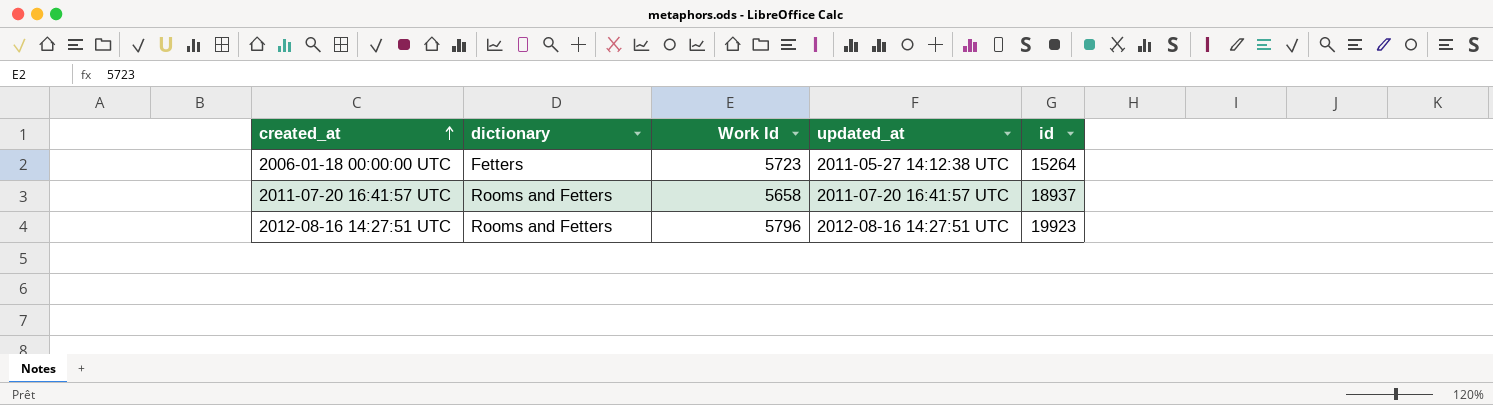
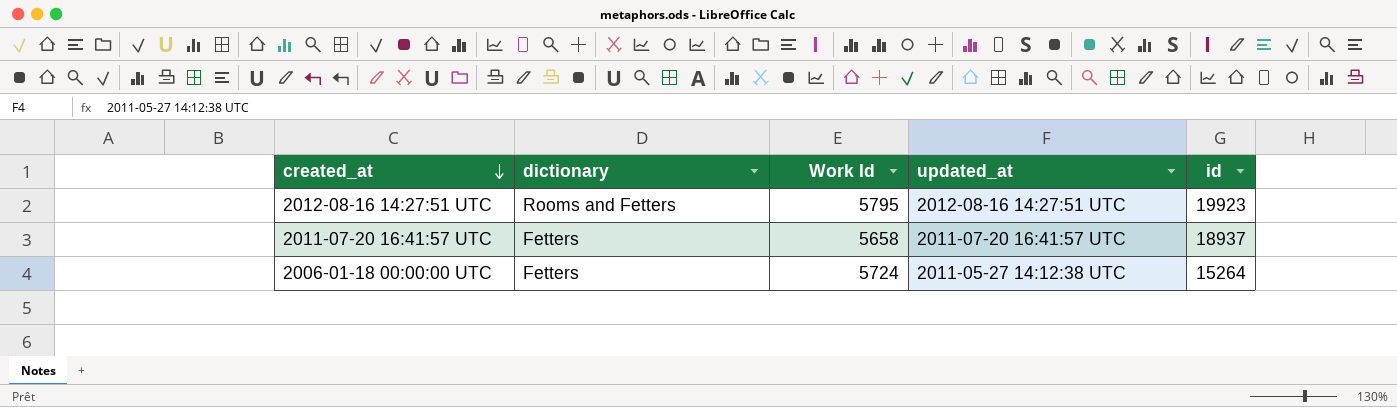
row order: created_at ascending -> created_at descending
2012-08-16 14:27:51 UTC | Work Id: 5796 -> 5795
2011-07-20 16:41:57 UTC | dictionary: Rooms and Fetters -> Fetters
2006-01-18 00:00:00 UTC | Work Id: 5723 -> 5724

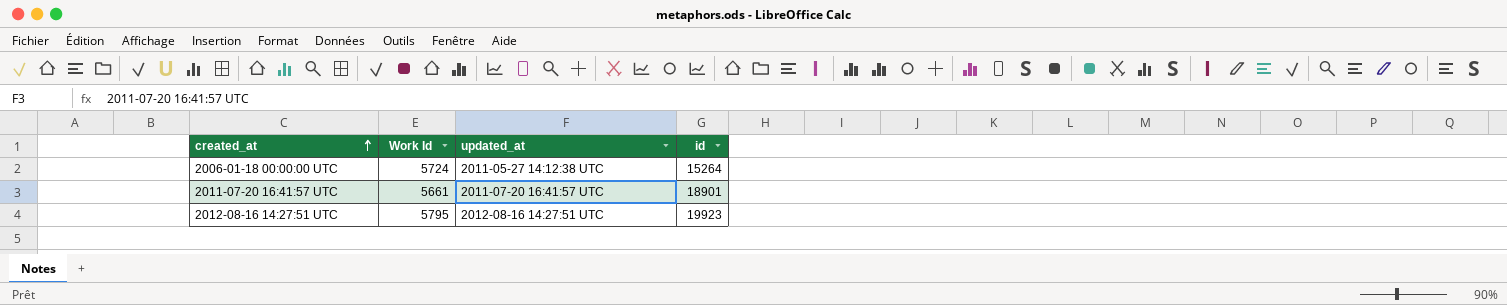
row order: created_at descending -> created_at ascending
column dictionary | position: 2 -> none
2011-07-20 16:41:57 UTC | Work Id: 5658 -> 5661
2011-07-20 16:41:57 UTC | id: 18937 -> 18901

